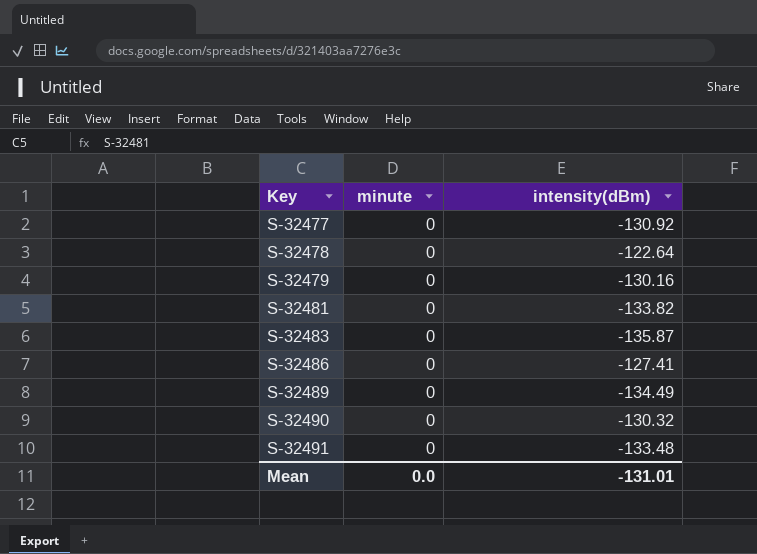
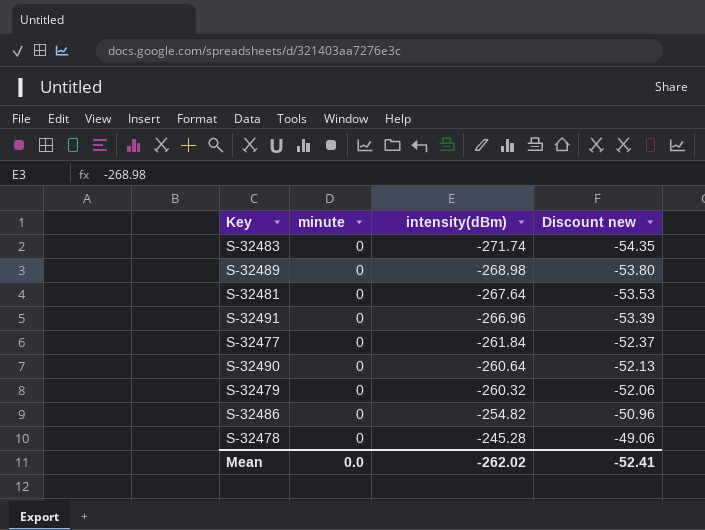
row order: Key ascending -> intensity(dBm) ascending
column Discount new | formula: none -> [intensity(dBm)] * 0.2
S-32483 | intensity(dBm): -135.87 -> -271.74
S-32489 | intensity(dBm): -134.49 -> -268.98
S-32481 | intensity(dBm): -133.82 -> -267.64
S-32491 | intensity(dBm): -133.48 -> -266.96
S-32477 | intensity(dBm): -130.92 -> -261.84
S-32490 | intensity(dBm): -130.32 -> -260.64
S-32479 | intensity(dBm): -130.16 -> -260.32
S-32486 | intensity(dBm): -127.41 -> -254.82
S-32478 | intensity(dBm): -122.64 -> -245.28
Mean | intensity(dBm): -131.01 -> -262.02

